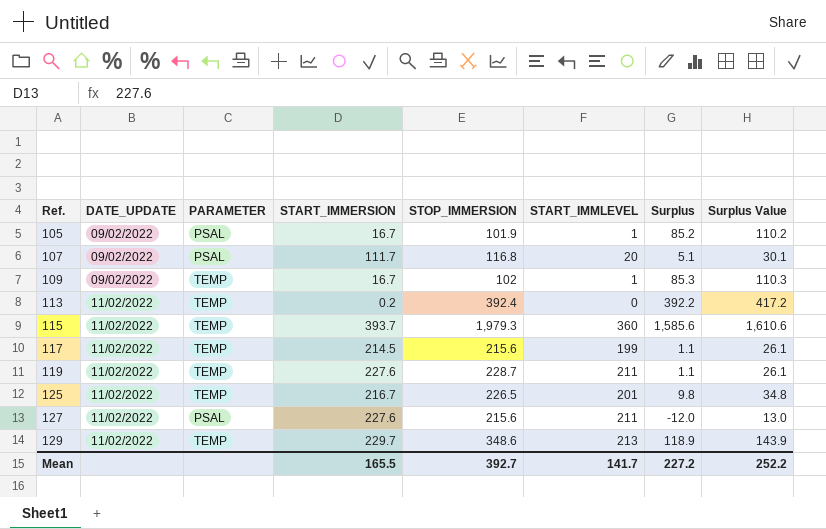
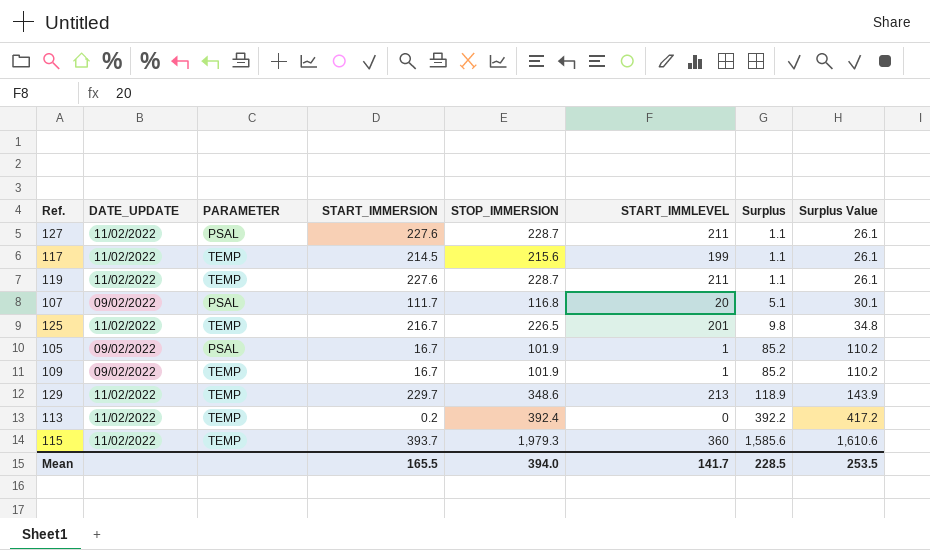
row order: Ref. ascending -> Surplus ascending
127 | STOP_IMMERSION: 215.6 -> 228.7
127 | Surplus: -12.0 -> 1.1
127 | Surplus Value: 13.0 -> 26.1
109 | STOP_IMMERSION: 102 -> 101.9
109 | Surplus: 85.3 -> 85.2
109 | Surplus Value: 110.3 -> 110.2
Mean | STOP_IMMERSION: 392.7 -> 394.0
Mean | Surplus: 227.2 -> 228.5
Mean | Surplus Value: 252.2 -> 253.5

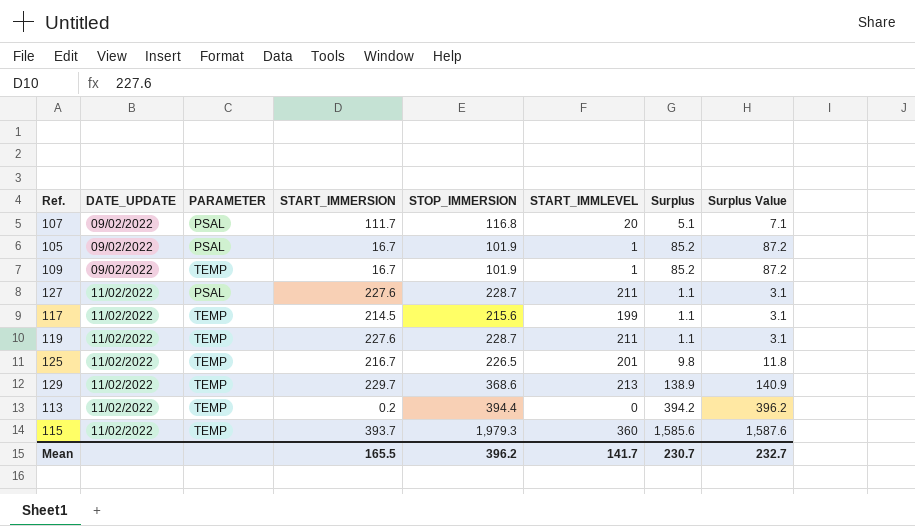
row order: Surplus ascending -> DATE_UPDATE ascending
column Surplus Value | formula: [Surplus] + 25 -> [Surplus] + 2
129 | STOP_IMMERSION: 348.6 -> 368.6
129 | Surplus: 118.9 -> 138.9
113 | STOP_IMMERSION: 392.4 -> 394.4
113 | Surplus: 392.2 -> 394.2
Mean | STOP_IMMERSION: 394.0 -> 396.2
Mean | Surplus: 228.5 -> 230.7
Mean | Surplus Value: 253.5 -> 232.7

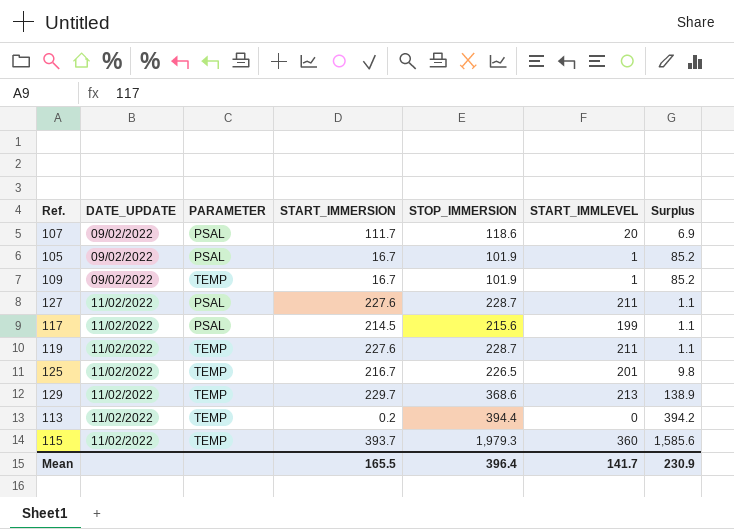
column Surplus Value | formula: [Surplus] + 2 -> none
107 | STOP_IMMERSION: 116.8 -> 118.6
107 | Surplus: 5.1 -> 6.9
117 | PARAMETER: TEMP -> PSAL
Mean | STOP_IMMERSION: 396.2 -> 396.4
Mean | Surplus: 230.7 -> 230.9

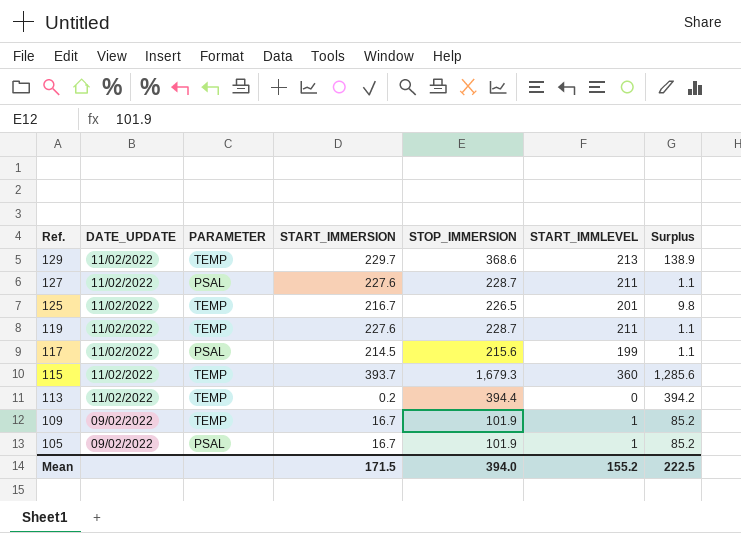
row order: DATE_UPDATE ascending -> Ref. descending
row 107: 09/02/2022 | PSAL | 111.7 | 118.6 | 20 | 6.9 -> none
115 | STOP_IMMERSION: 1,979.3 -> 1,679.3
115 | Surplus: 1,585.6 -> 1,285.6
Mean | START_IMMERSION: 165.5 -> 171.5
Mean | STOP_IMMERSION: 396.4 -> 394.0
Mean | START_IMMLEVEL: 141.7 -> 155.2
Mean | Surplus: 230.9 -> 222.5

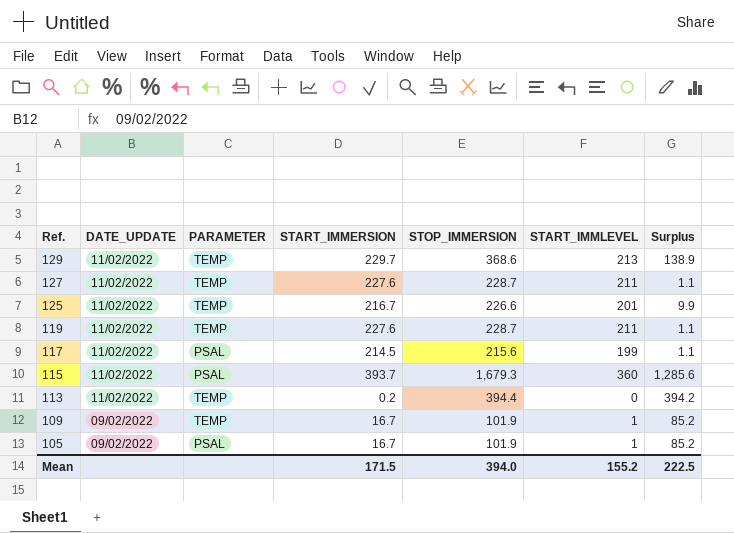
127 | PARAMETER: PSAL -> TEMP
125 | STOP_IMMERSION: 226.5 -> 226.6
125 | Surplus: 9.8 -> 9.9
115 | PARAMETER: TEMP -> PSAL

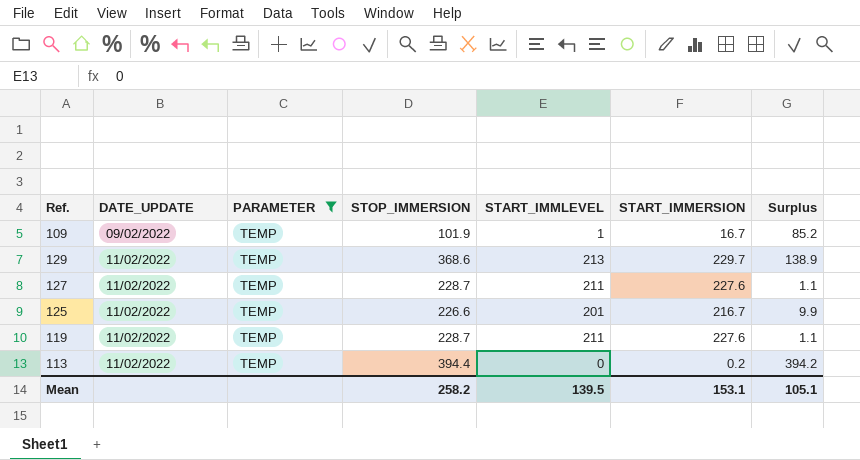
filter: none -> PARAMETER = TEMP
row order: Ref. descending -> DATE_UPDATE ascending
column START_IMMERSION | position: 4 -> 6
Mean | STOP_IMMERSION: 394.0 -> 258.2
Mean | START_IMMLEVEL: 155.2 -> 139.5
Mean | START_IMMERSION: 171.5 -> 153.1
Mean | Surplus: 222.5 -> 105.1

